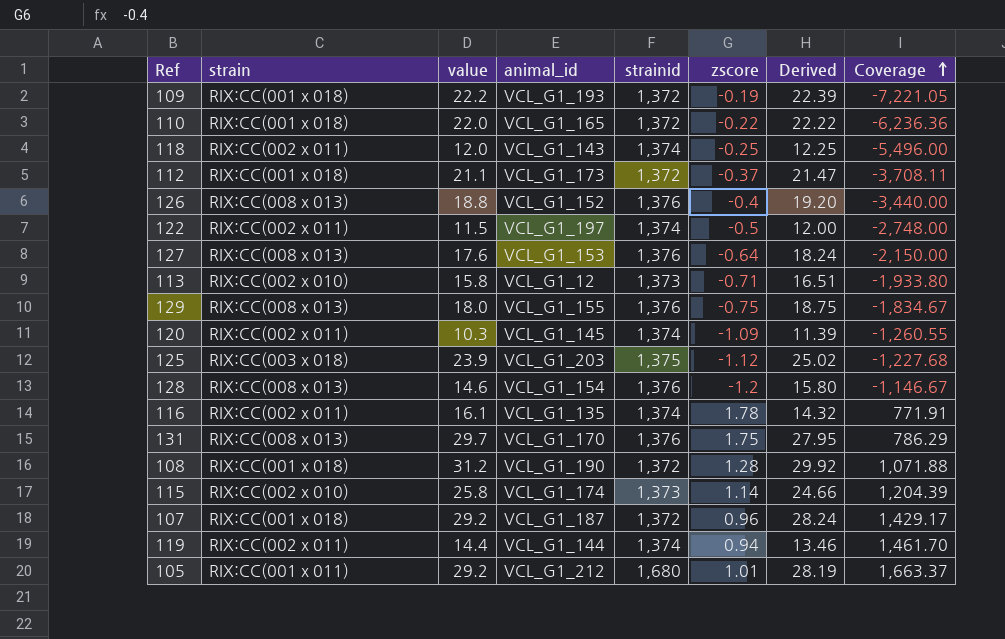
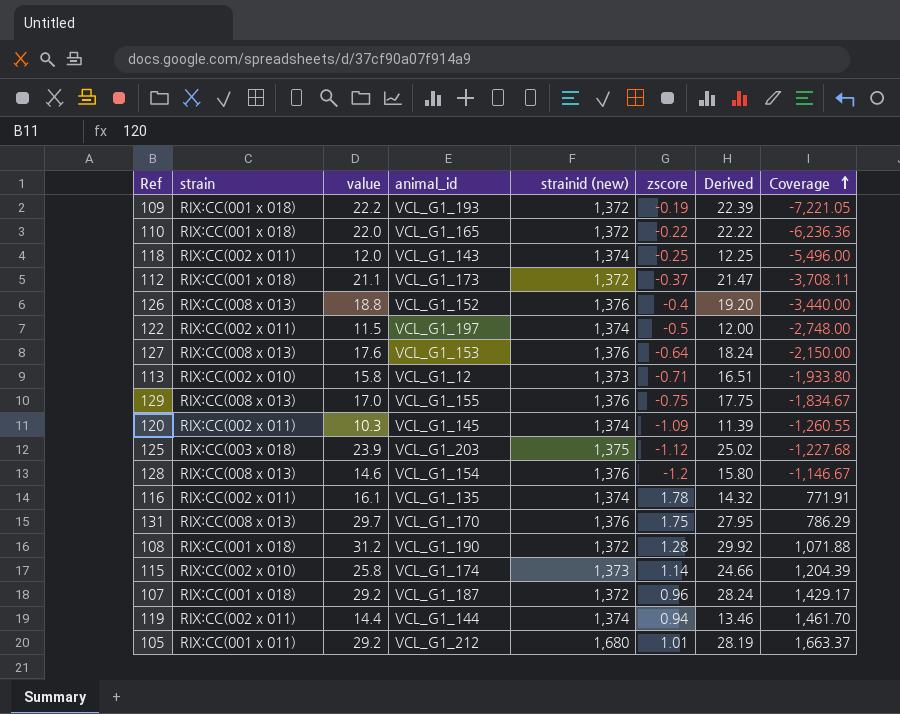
column name: strainid -> strainid (new)
129 | value: 18.0 -> 17.0
129 | Derived: 18.75 -> 17.75

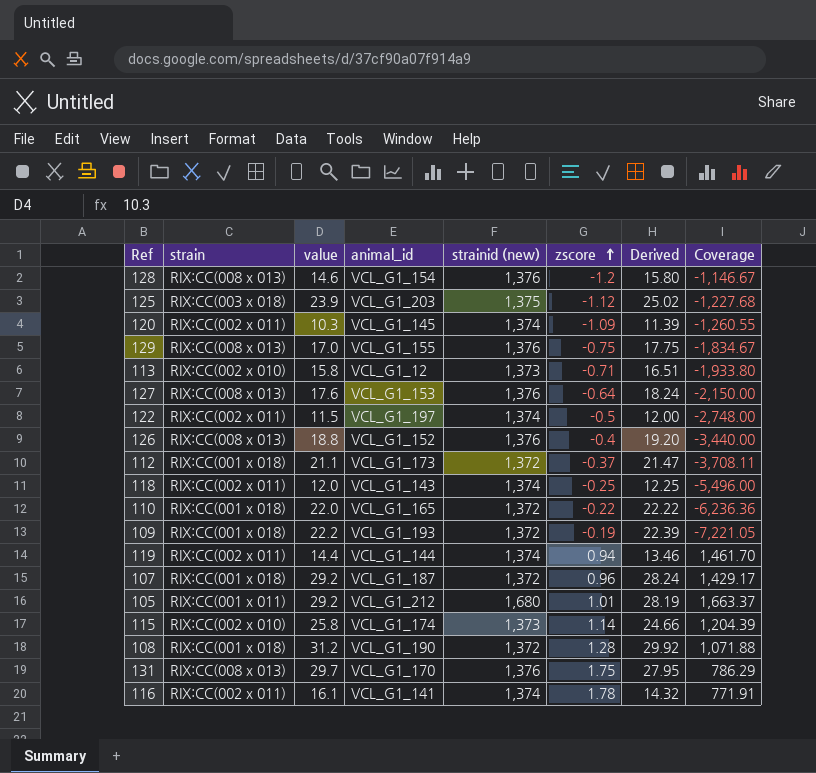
row order: Coverage ascending -> zscore ascending
116 | animal_id: VCL_G1_135 -> VCL_G1_141

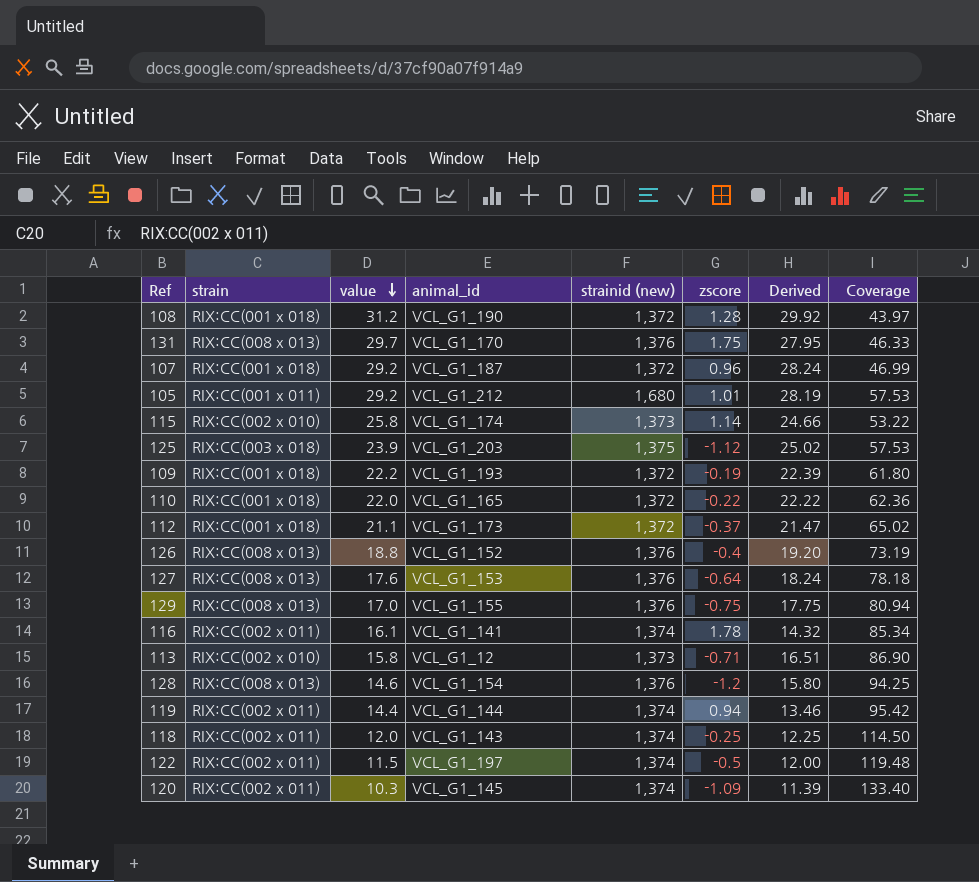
row order: zscore ascending -> value descending
column Coverage | formula: [strainid (new)] / [zscore] -> [strainid (new)] / [value]

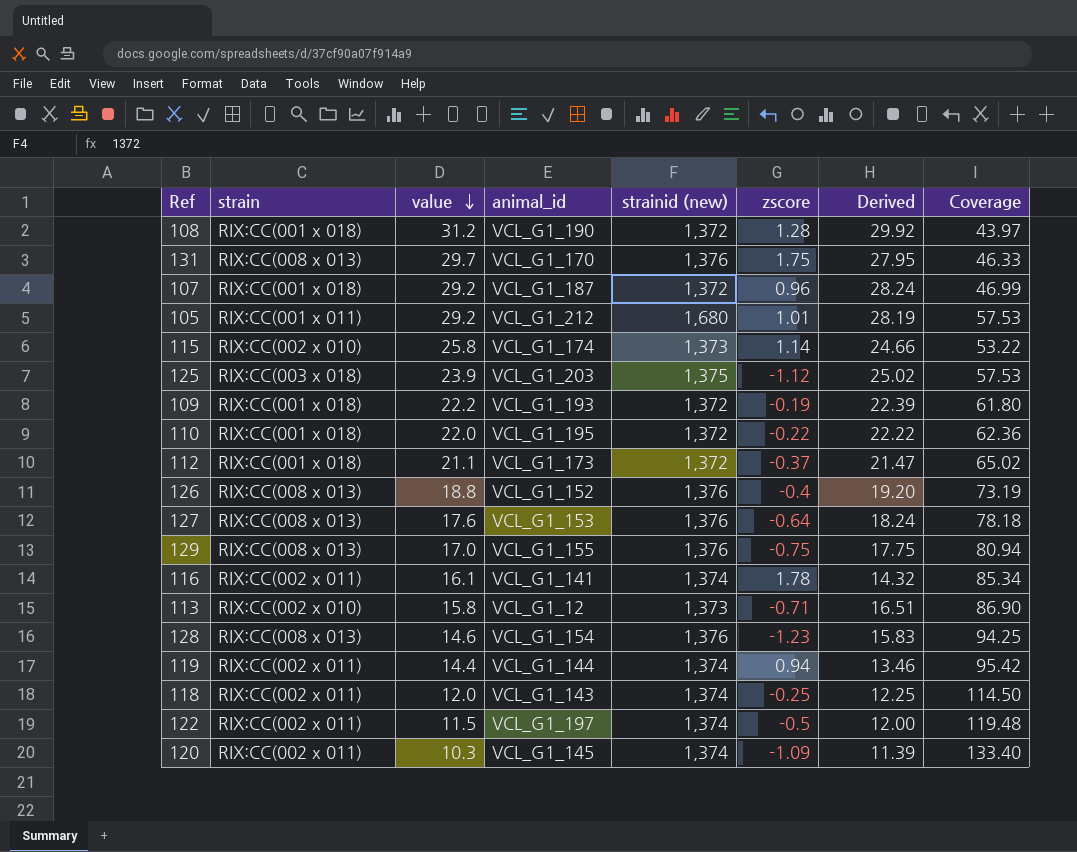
110 | animal_id: VCL_G1_165 -> VCL_G1_195
128 | zscore: -1.2 -> -1.23
128 | Derived: 15.80 -> 15.83

